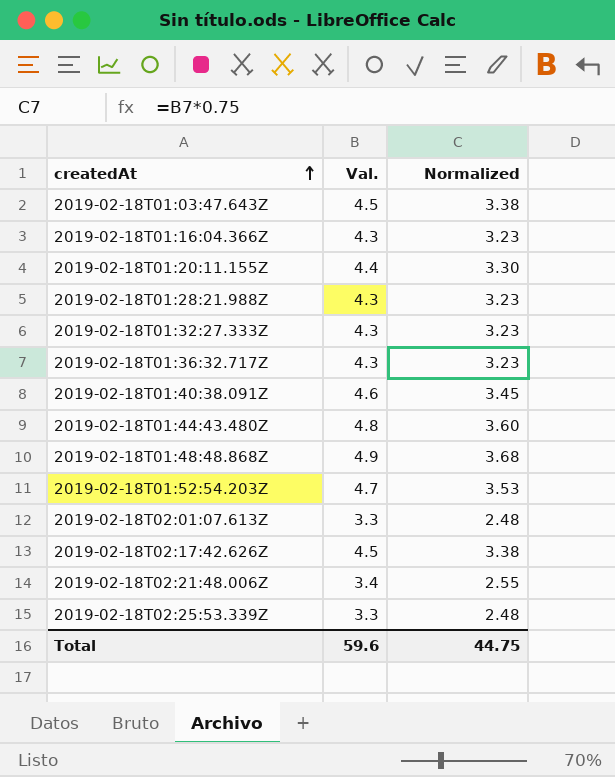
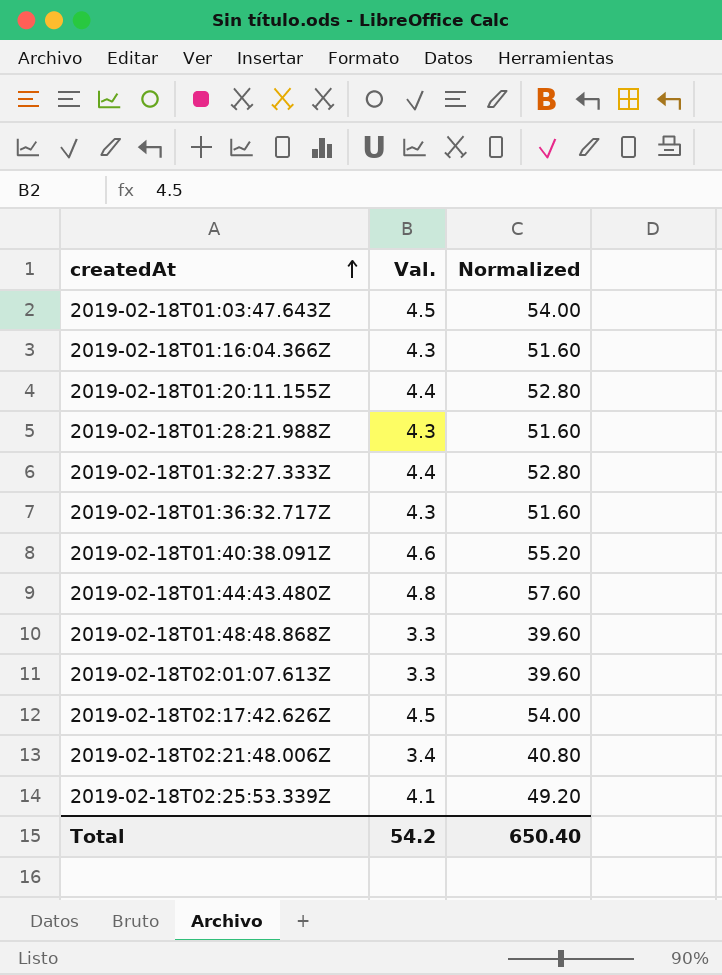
column Normalized | formula: [Val.] * 0.75 -> [Val.] * 12
row 2019-02-18T01:52:54.203Z: 4.7 | 3.53 -> none
2019-02-18T01:32:27.333Z | Val.: 4.3 -> 4.4
2019-02-18T01:48:48.868Z | Val.: 4.9 -> 3.3
2019-02-18T02:25:53.339Z | Val.: 3.3 -> 4.1
Total | Val.: 59.6 -> 54.2
Total | Normalized: 44.75 -> 650.40

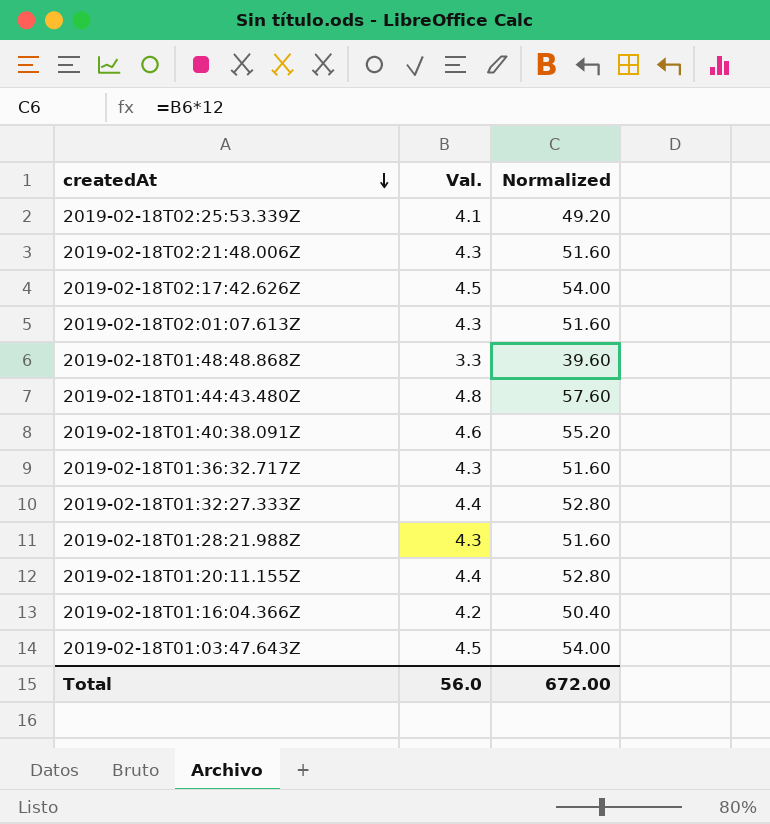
row order: createdAt ascending -> createdAt descending
2019-02-18T02:21:48.006Z | Val.: 3.4 -> 4.3
2019-02-18T02:21:48.006Z | Normalized: 40.80 -> 51.60
2019-02-18T02:01:07.613Z | Val.: 3.3 -> 4.3
2019-02-18T02:01:07.613Z | Normalized: 39.60 -> 51.60
2019-02-18T01:16:04.366Z | Val.: 4.3 -> 4.2
2019-02-18T01:16:04.366Z | Normalized: 51.60 -> 50.40
Total | Val.: 54.2 -> 56.0
Total | Normalized: 650.40 -> 672.00

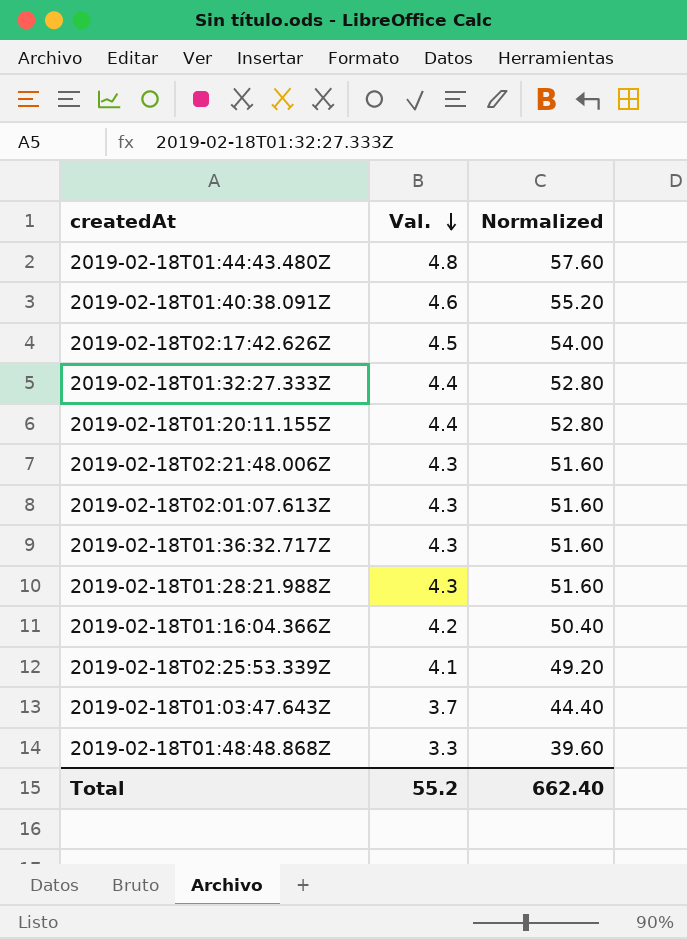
row order: createdAt descending -> Val. descending
2019-02-18T01:03:47.643Z | Val.: 4.5 -> 3.7
2019-02-18T01:03:47.643Z | Normalized: 54.00 -> 44.40
Total | Val.: 56.0 -> 55.2
Total | Normalized: 672.00 -> 662.40

